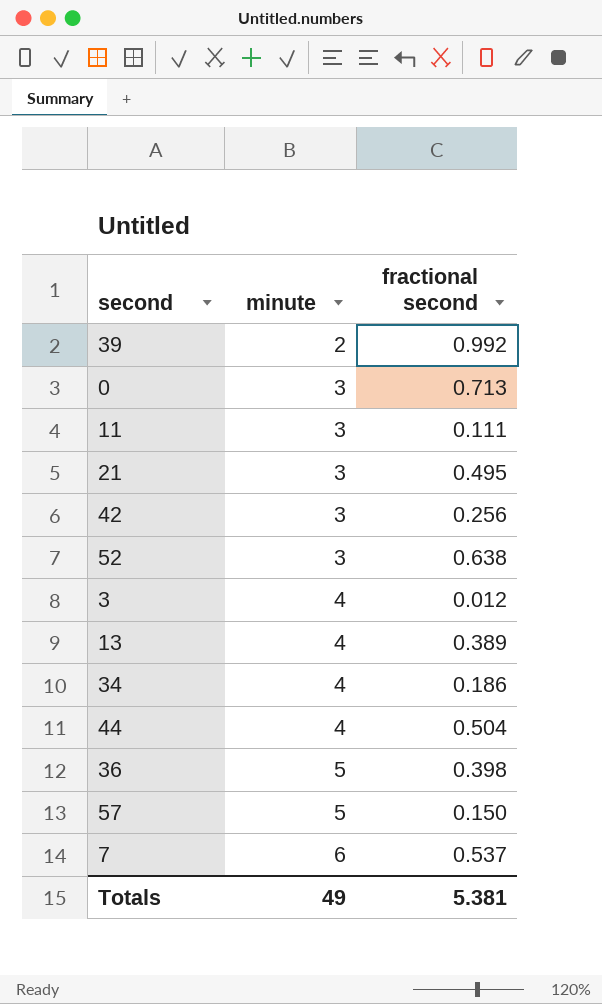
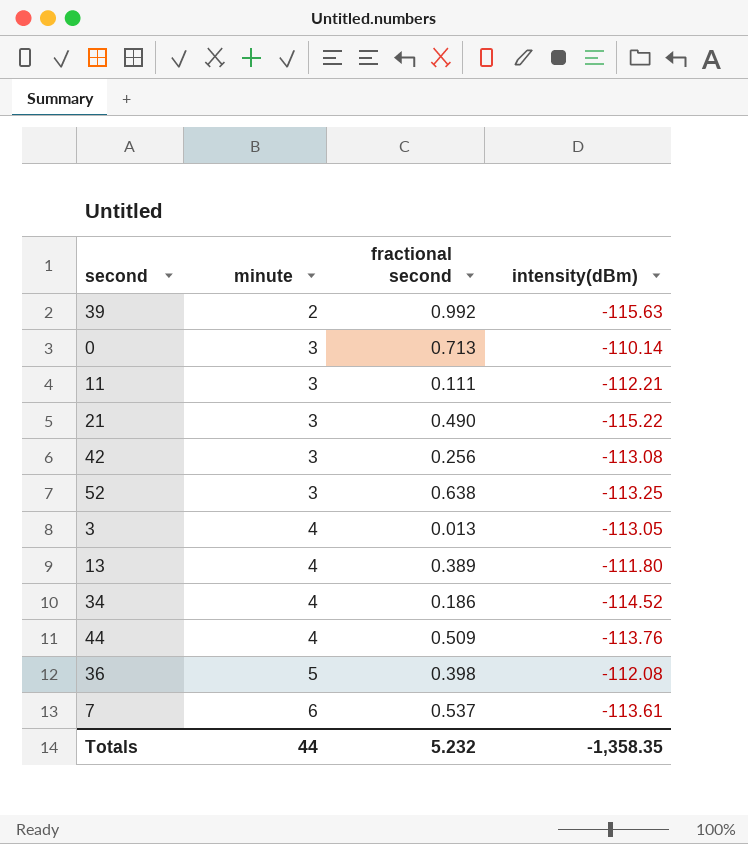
column intensity(dBm) | position: none -> 4
row 57: 5 | 0.150 -> none
21 | fractional second: 0.495 -> 0.490
3 | fractional second: 0.012 -> 0.013
44 | fractional second: 0.504 -> 0.509
Totals | minute: 49 -> 44
Totals | fractional second: 5.381 -> 5.232

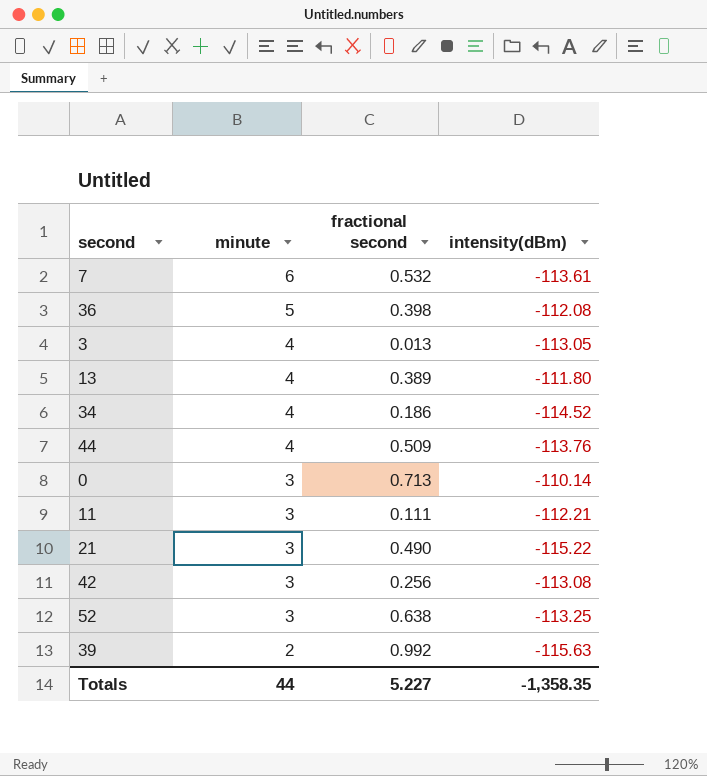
row order: minute ascending -> minute descending
7 | fractional second: 0.537 -> 0.532
Totals | fractional second: 5.232 -> 5.227

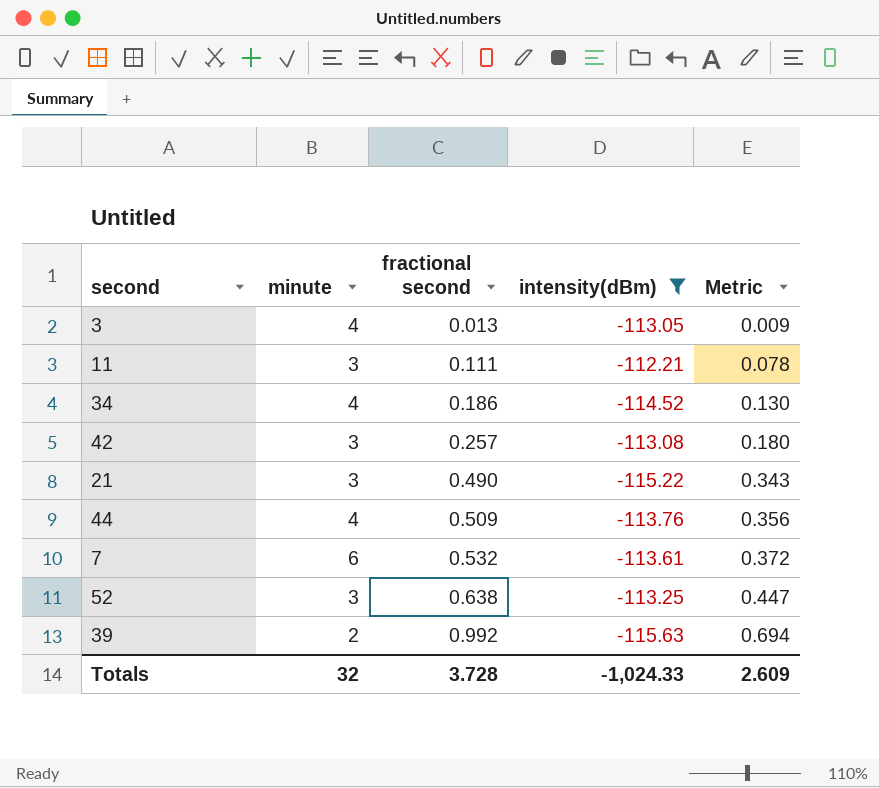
filter: none -> intensity(dBm) <= -112.21
row order: minute descending -> fractional second ascending
column Metric | formula: none -> [fractional second] * 0.7
42 | fractional second: 0.256 -> 0.257
Totals | minute: 44 -> 32
Totals | fractional second: 5.227 -> 3.728
Totals | intensity(dBm): -1,358.35 -> -1,024.33

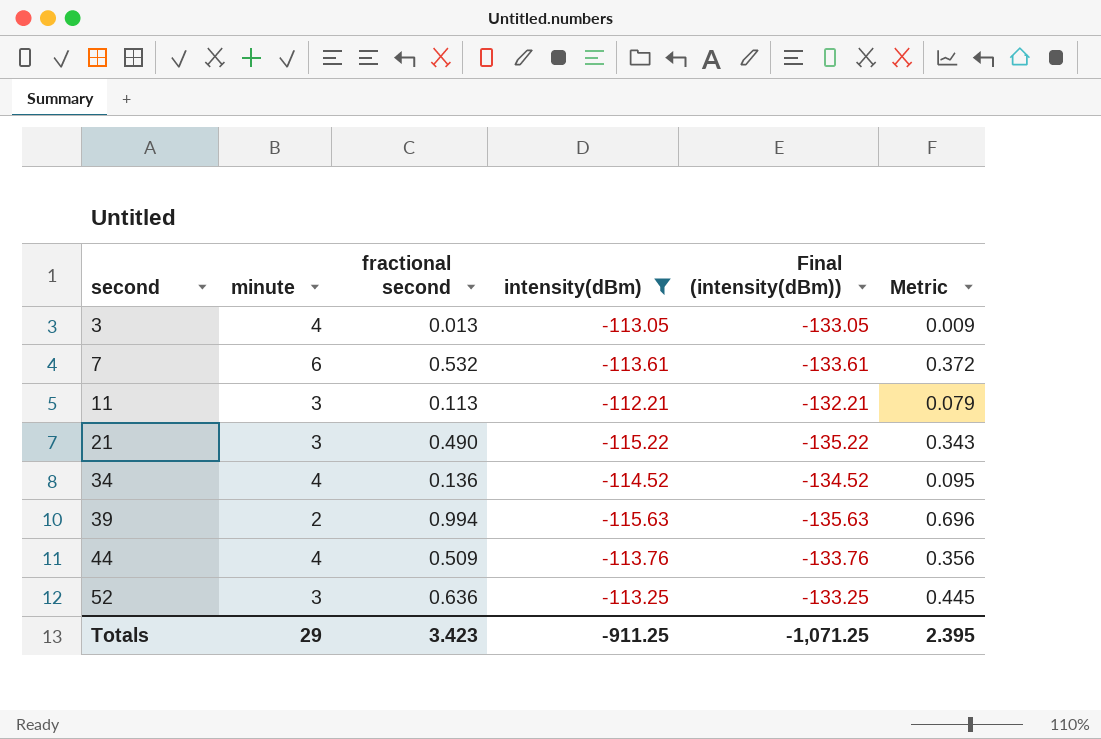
row order: fractional second ascending -> second ascending
column Final (intensity(dBm)) | formula: none -> [intensity(dBm)] - 20
row 42: 3 | 0.257 | -113.08 | 0.180 -> none
11 | fractional second: 0.111 -> 0.113
11 | Metric: 0.078 -> 0.079
34 | fractional second: 0.186 -> 0.136
34 | Metric: 0.130 -> 0.095
39 | fractional second: 0.992 -> 0.994
39 | Metric: 0.694 -> 0.696
52 | fractional second: 0.638 -> 0.636
52 | Metric: 0.447 -> 0.445
Totals | minute: 32 -> 29
Totals | fractional second: 3.728 -> 3.423
Totals | intensity(dBm): -1,024.33 -> -911.25
Totals | Metric: 2.609 -> 2.395

